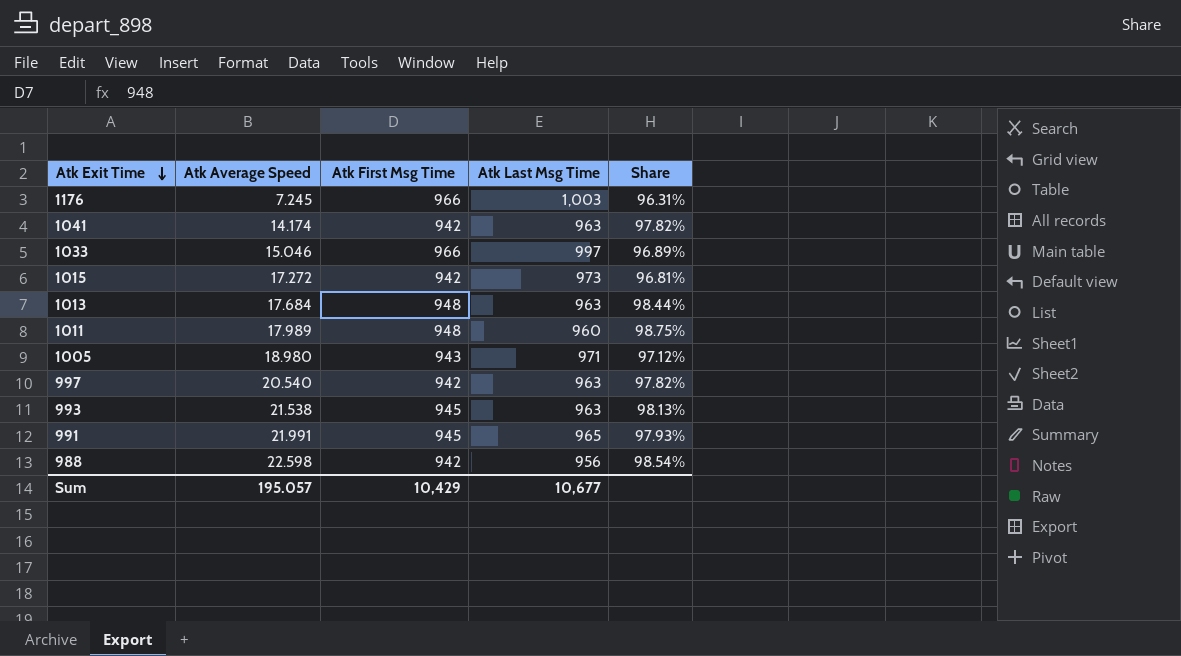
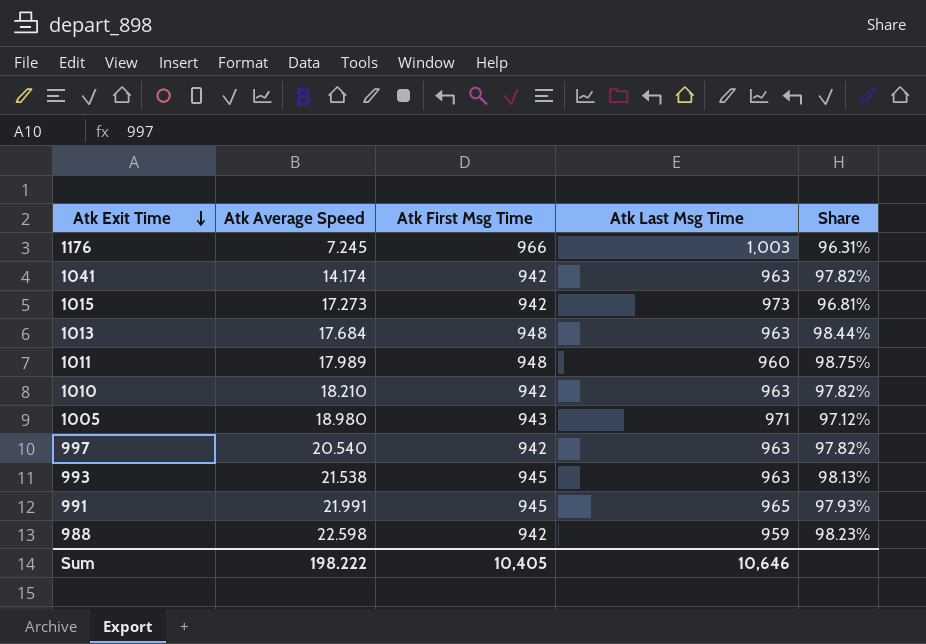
row 1033: 15.046 | 966 | 997 | 96.89% -> none
1015 | Atk Average Speed: 17.272 -> 17.273
row 1010: none -> 18.210 | 942 | 963 | 97.82%
988 | Atk Last Msg Time: 956 -> 959
988 | Share: 98.54% -> 98.23%
Sum | Atk Average Speed: 195.057 -> 198.222
Sum | Atk First Msg Time: 10,429 -> 10,405
Sum | Atk Last Msg Time: 10,677 -> 10,646

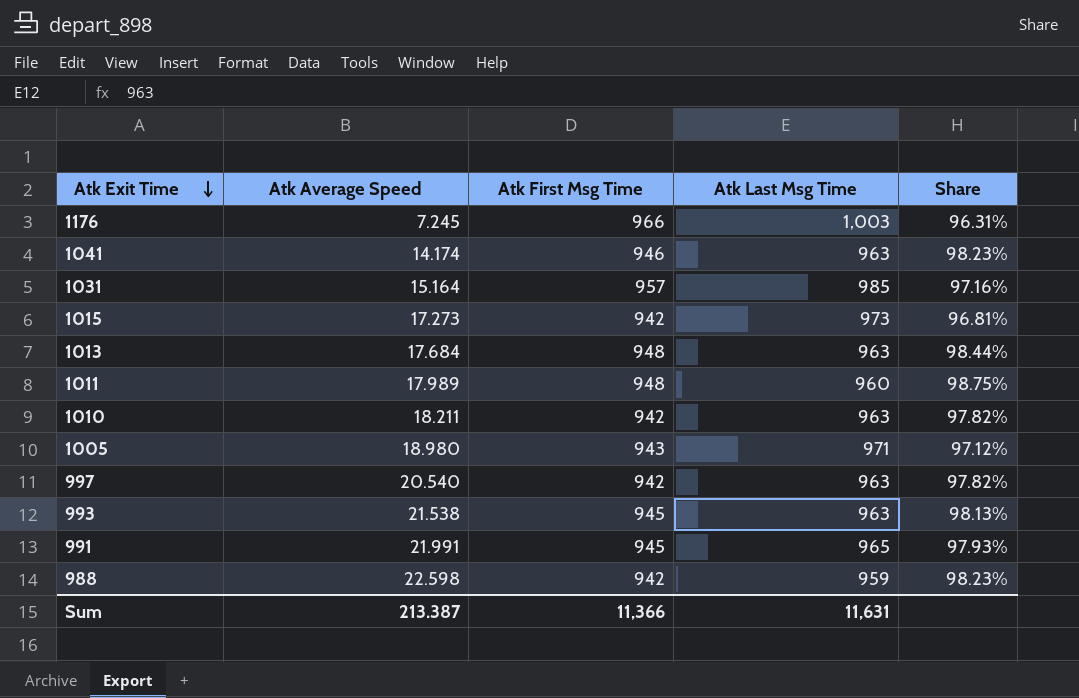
1041 | Atk First Msg Time: 942 -> 946
1041 | Share: 97.82% -> 98.23%
row 1031: none -> 15.164 | 957 | 985 | 97.16%
1010 | Atk Average Speed: 18.210 -> 18.211
Sum | Atk Average Speed: 198.222 -> 213.387
Sum | Atk First Msg Time: 10,405 -> 11,366
Sum | Atk Last Msg Time: 10,646 -> 11,631

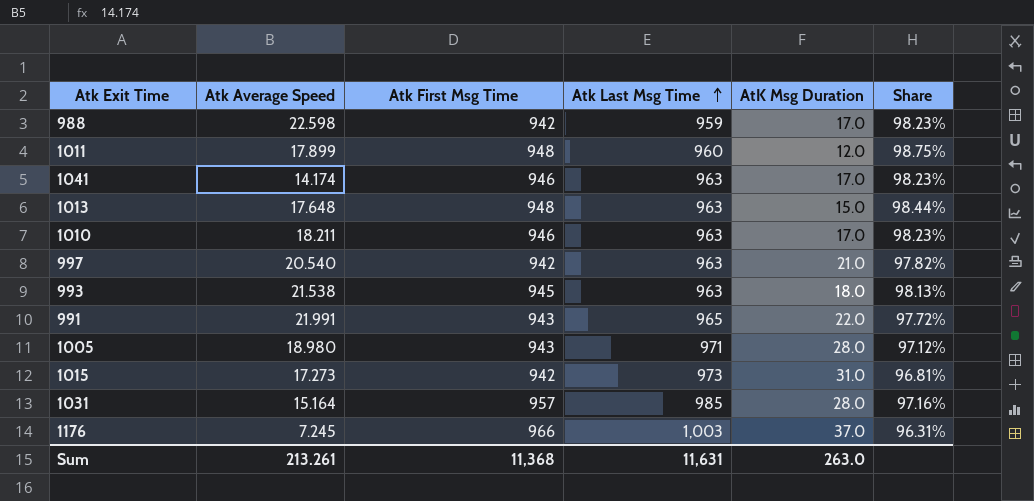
row order: Atk Exit Time descending -> Atk Last Msg Time ascending
column AtK Msg Duration | formula: none -> [Atk Last Msg Time] - [Atk First Msg Time]
1011 | Atk Average Speed: 17.989 -> 17.899
1013 | Atk Average Speed: 17.684 -> 17.648
1010 | Atk First Msg Time: 942 -> 946
1010 | Share: 97.82% -> 98.23%
991 | Atk First Msg Time: 945 -> 943
991 | Share: 97.93% -> 97.72%
Sum | Atk Average Speed: 213.387 -> 213.261
Sum | Atk First Msg Time: 11,366 -> 11,368

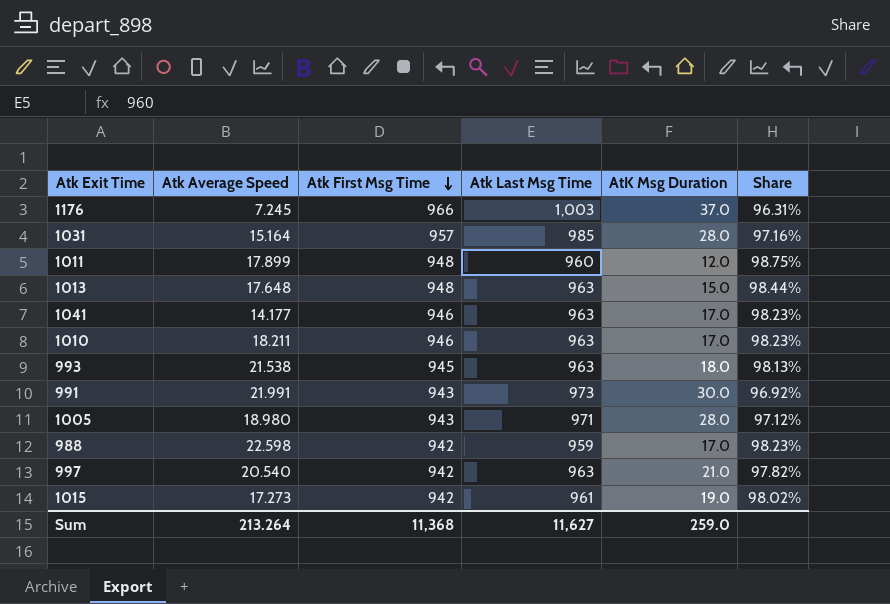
row order: Atk Last Msg Time ascending -> Atk First Msg Time descending
1041 | Atk Average Speed: 14.174 -> 14.177
991 | Atk Last Msg Time: 965 -> 973
991 | AtK Msg Duration: 22.0 -> 30.0
991 | Share: 97.72% -> 96.92%
1015 | Atk Last Msg Time: 973 -> 961
1015 | AtK Msg Duration: 31.0 -> 19.0
1015 | Share: 96.81% -> 98.02%
Sum | Atk Average Speed: 213.261 -> 213.264
Sum | Atk Last Msg Time: 11,631 -> 11,627
Sum | AtK Msg Duration: 263.0 -> 259.0

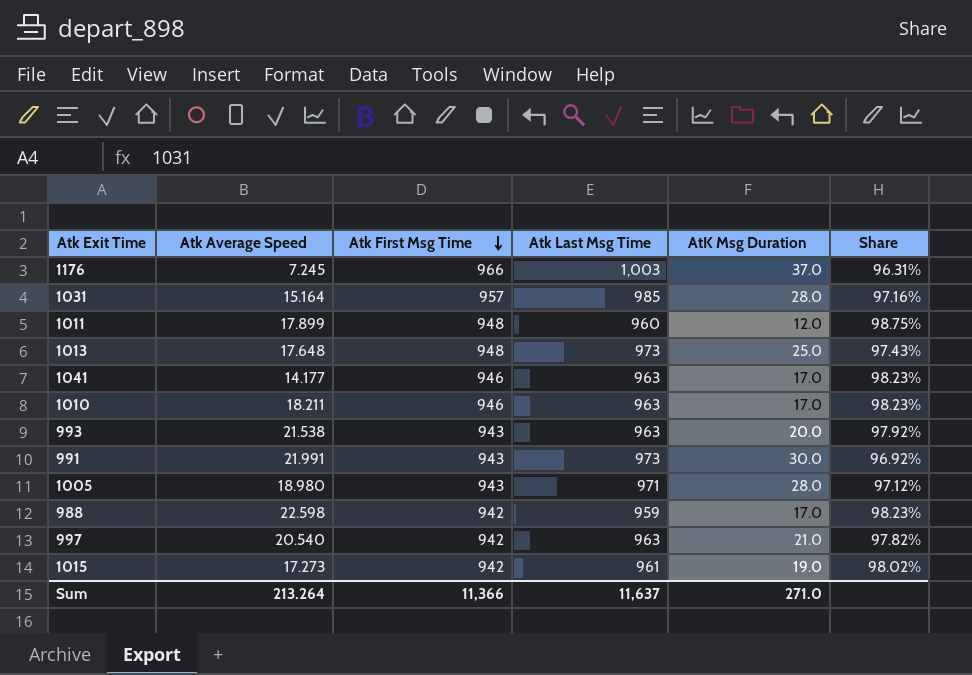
1013 | Atk Last Msg Time: 963 -> 973
1013 | AtK Msg Duration: 15.0 -> 25.0
1013 | Share: 98.44% -> 97.43%
993 | Atk First Msg Time: 945 -> 943
993 | AtK Msg Duration: 18.0 -> 20.0
993 | Share: 98.13% -> 97.92%
Sum | Atk First Msg Time: 11,368 -> 11,366
Sum | Atk Last Msg Time: 11,627 -> 11,637
Sum | AtK Msg Duration: 259.0 -> 271.0

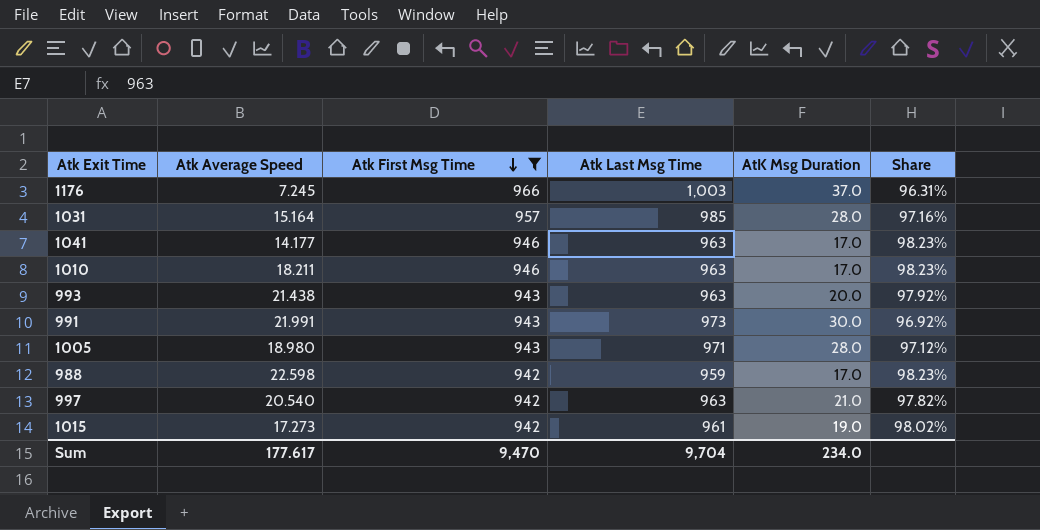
filter: none -> Atk First Msg Time != 948
993 | Atk Average Speed: 21.538 -> 21.438
Sum | Atk Average Speed: 213.264 -> 177.617
Sum | Atk First Msg Time: 11,366 -> 9,470
Sum | Atk Last Msg Time: 11,637 -> 9,704
Sum | AtK Msg Duration: 271.0 -> 234.0

